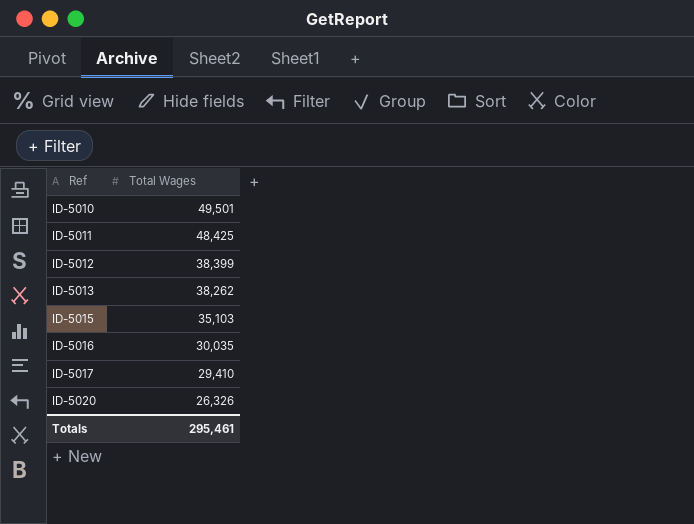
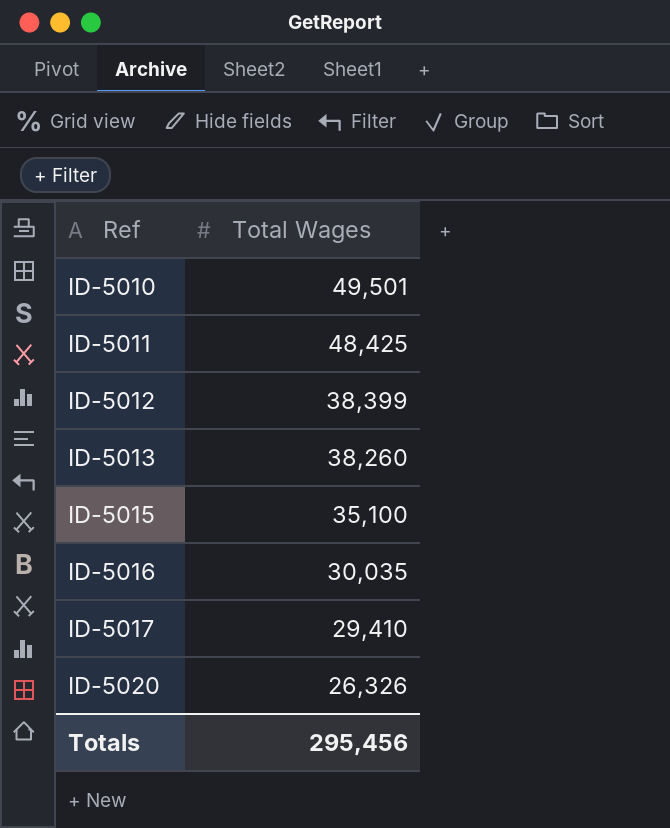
ID-5013 | Total Wages: 38,262 -> 38,260
ID-5015 | Total Wages: 35,103 -> 35,100
Totals | Total Wages: 295,461 -> 295,456

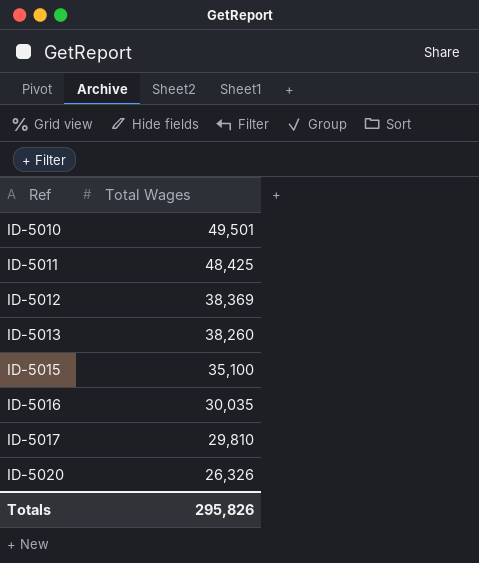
ID-5012 | Total Wages: 38,399 -> 38,369
ID-5017 | Total Wages: 29,410 -> 29,810
Totals | Total Wages: 295,456 -> 295,826

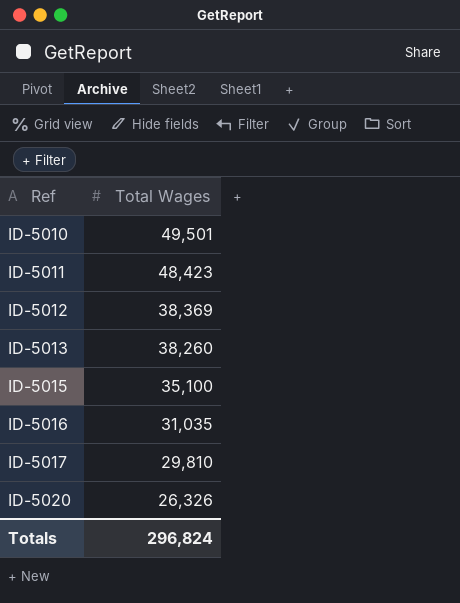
ID-5011 | Total Wages: 48,425 -> 48,423
ID-5016 | Total Wages: 30,035 -> 31,035
Totals | Total Wages: 295,826 -> 296,824

